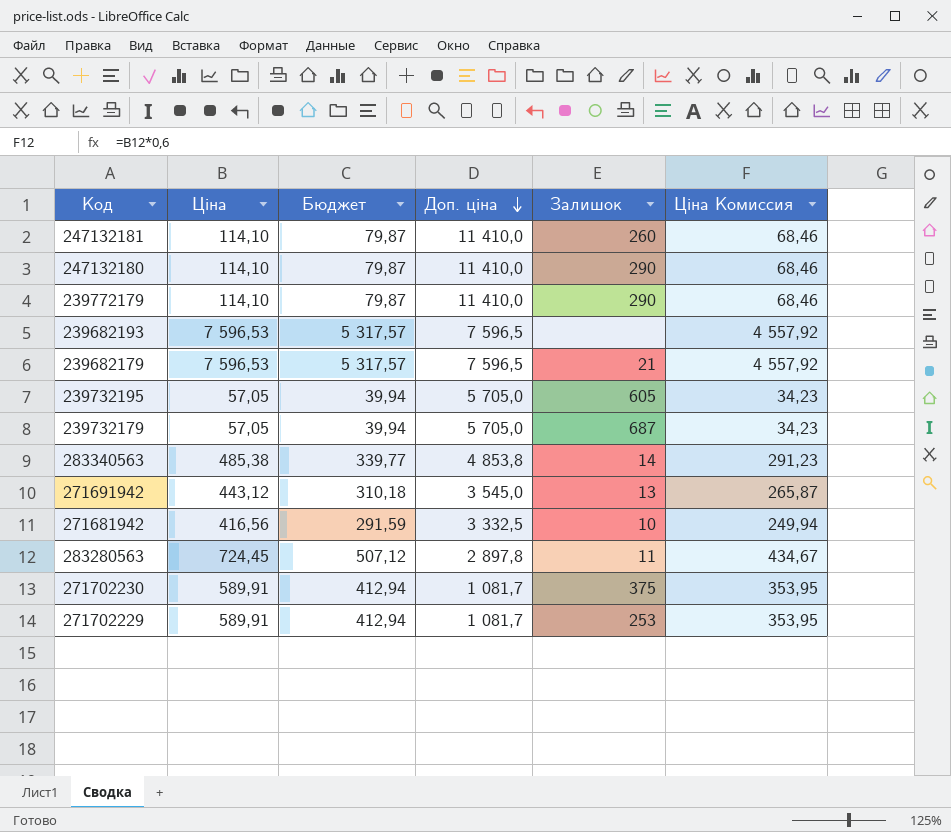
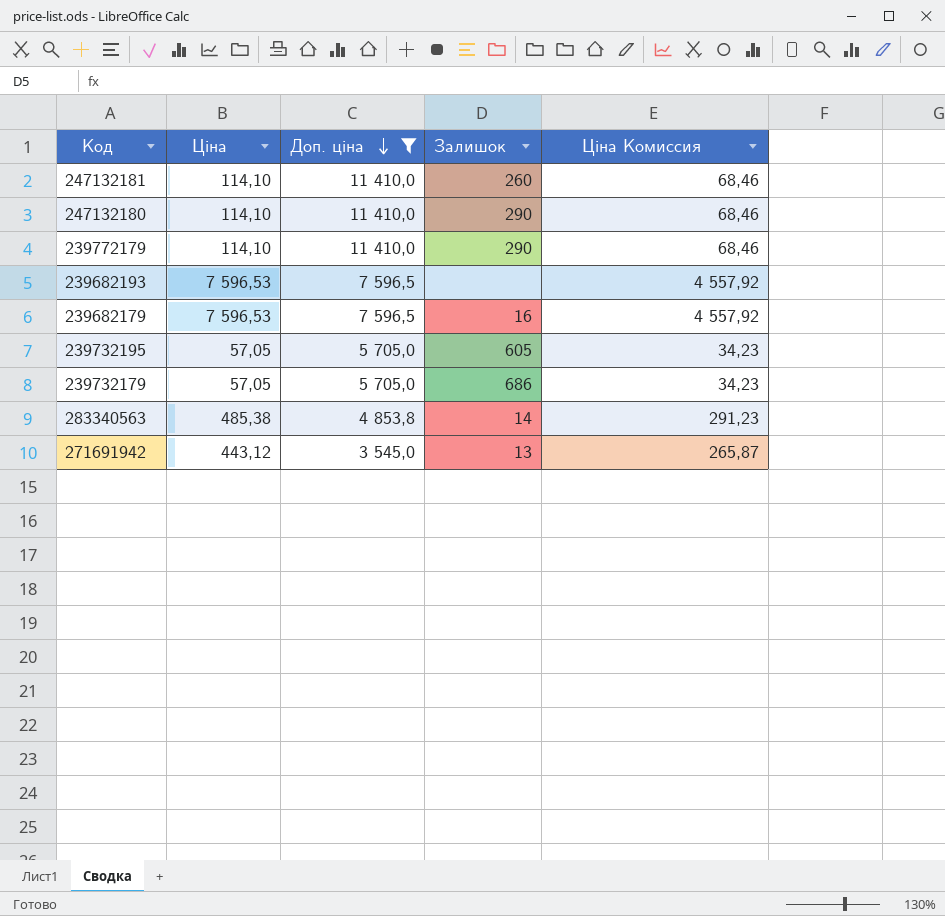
filter: none -> Доп. ціна >= 3 545,0
column Бюджет | formula: [Ціна] * 0,7 -> none
239682179 | Залишок: 21 -> 16
239732179 | Залишок: 687 -> 686

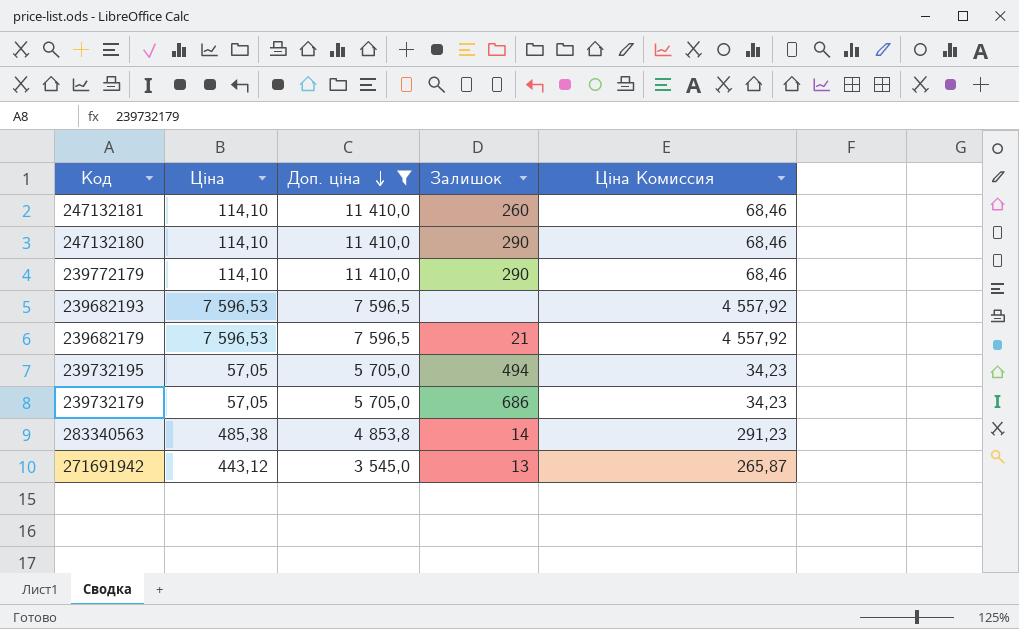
239682179 | Залишок: 16 -> 21
239732195 | Залишок: 605 -> 494

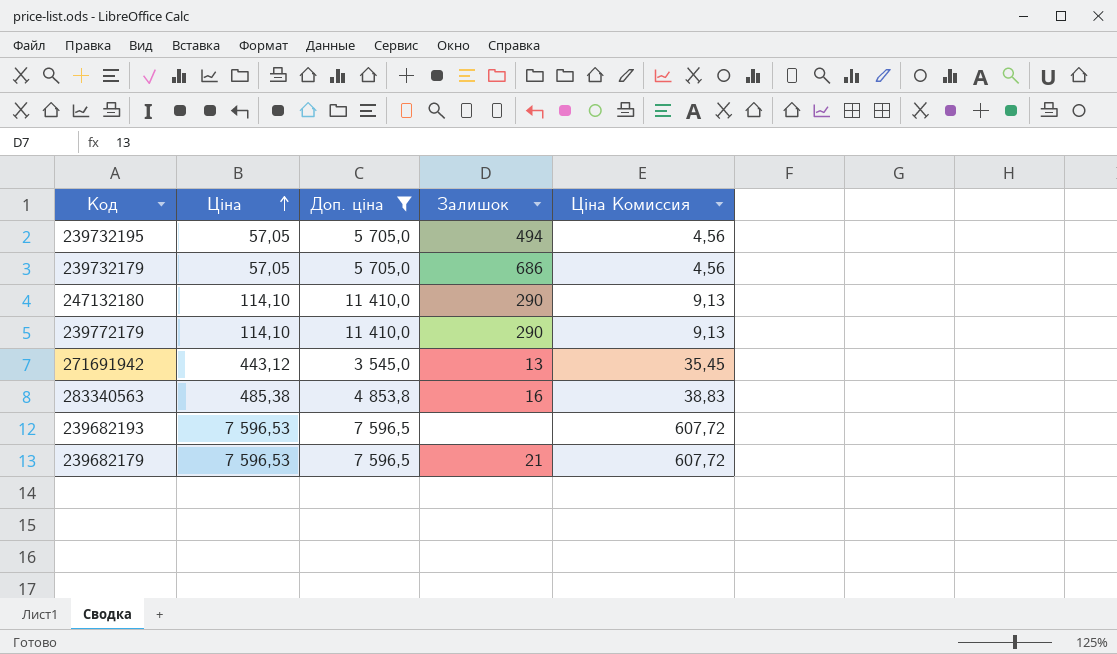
row order: Доп. ціна descending -> Ціна ascending
column Ціна Комиссия | formula: [Ціна] * 0,6 -> [Ціна] * 0,08
row 247132181: 114,10 | 11 410,0 | 260 | 68,46 -> none
283340563 | Залишок: 14 -> 16

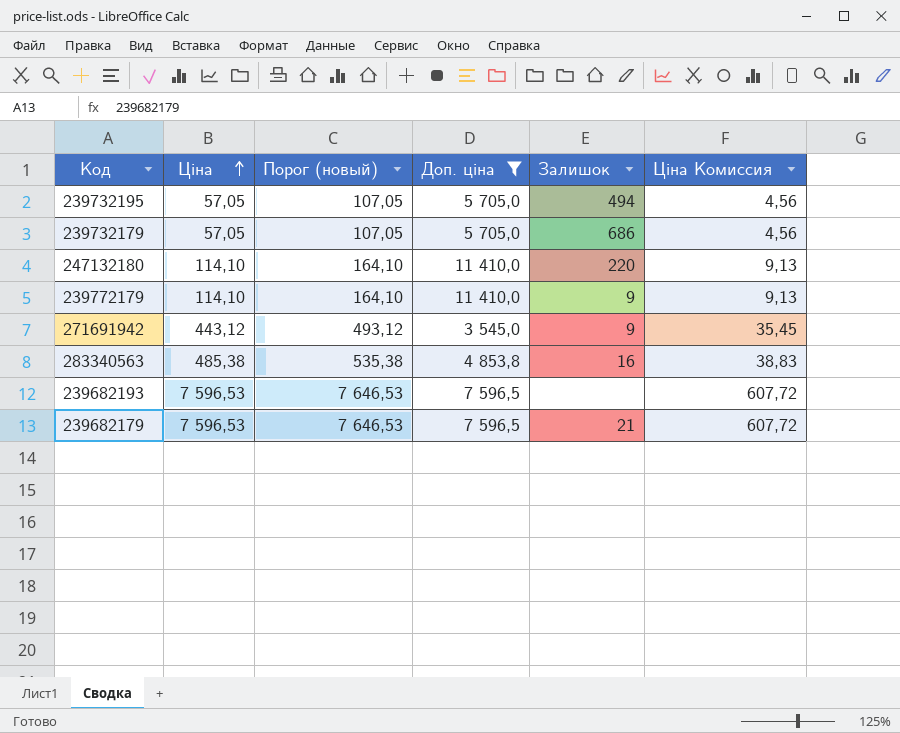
column Порог (новый) | formula: none -> [Ціна] + 50
247132180 | Залишок: 290 -> 220
239772179 | Залишок: 290 -> 9
271691942 | Залишок: 13 -> 9

